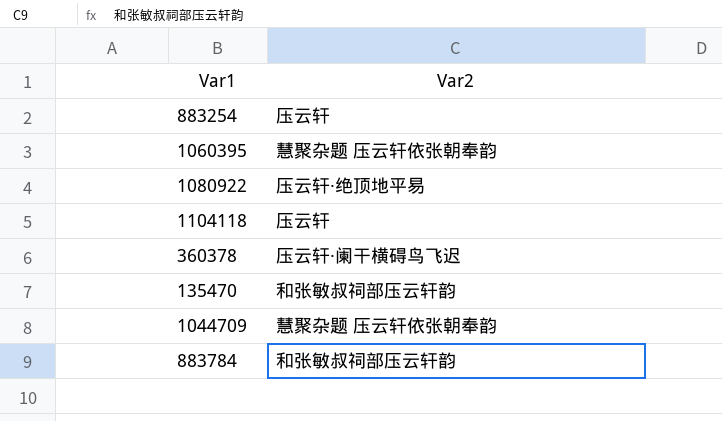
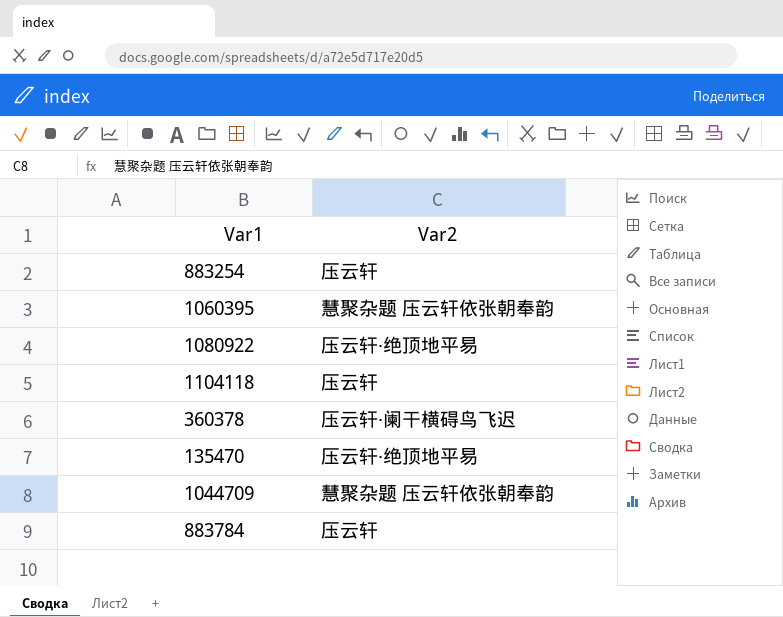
135470 | Var2: 和张敏叔祠部压云轩韵 -> 压云轩·绝顶地平易
883784 | Var2: 和张敏叔祠部压云轩韵 -> 压云轩

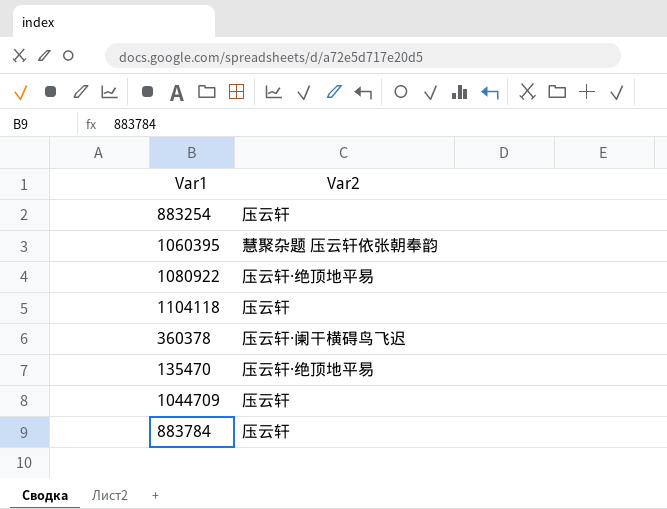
1044709 | Var2: 慧聚杂题 压云轩依张朝奉韵 -> 压云轩

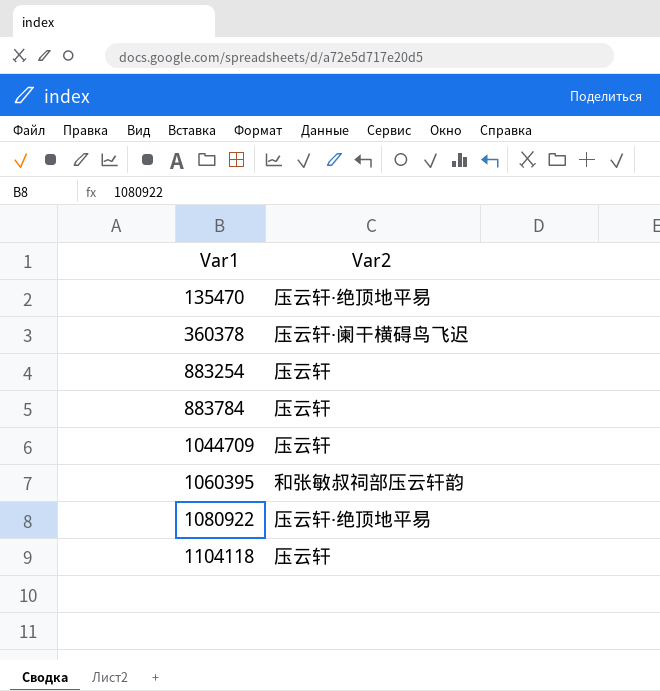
row order: none -> Var1 ascending
1060395 | Var2: 慧聚杂题 压云轩依张朝奉韵 -> 和张敏叔祠部压云轩韵

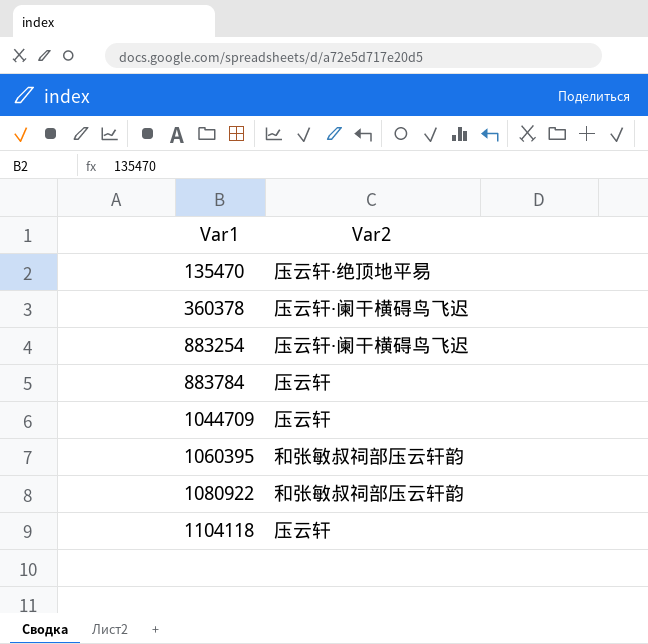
883254 | Var2: 压云轩 -> 压云轩·阑干横碍鸟飞迟
1080922 | Var2: 压云轩·绝顶地平易 -> 和张敏叔祠部压云轩韵

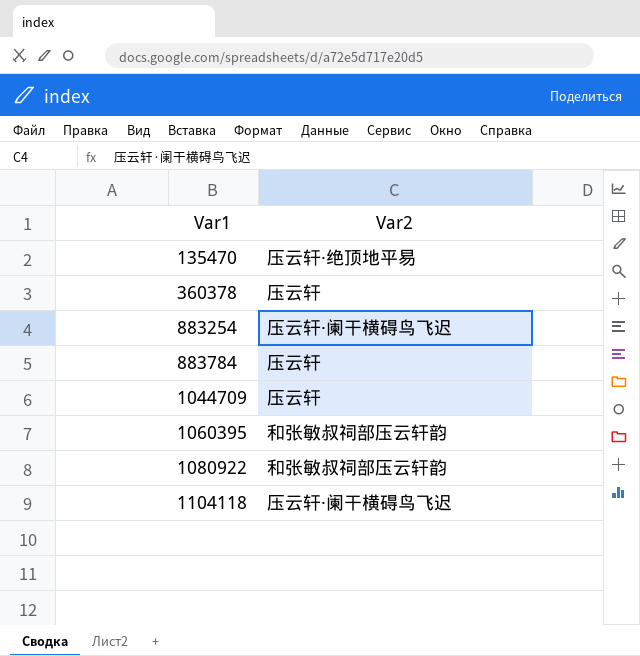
360378 | Var2: 压云轩·阑干横碍鸟飞迟 -> 压云轩
1104118 | Var2: 压云轩 -> 压云轩·阑干横碍鸟飞迟

